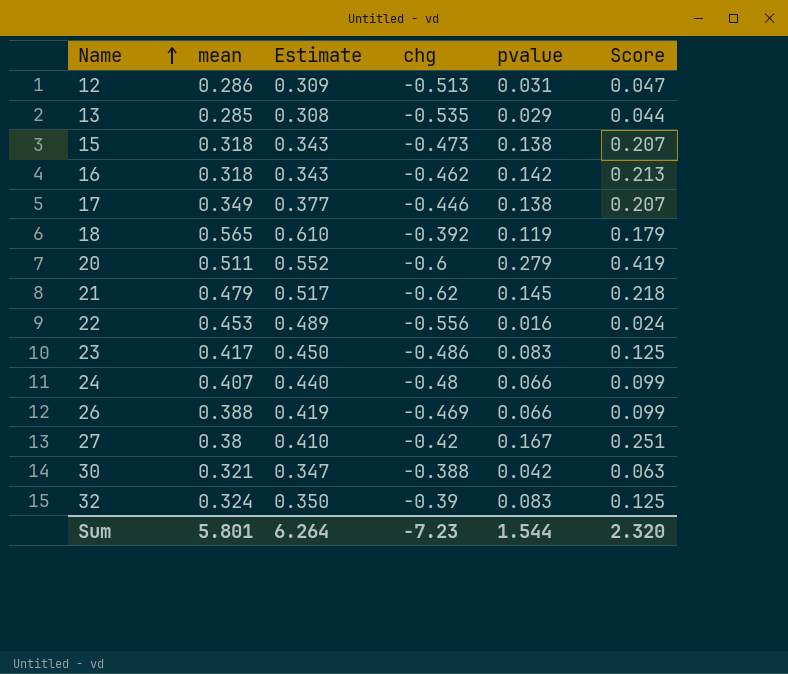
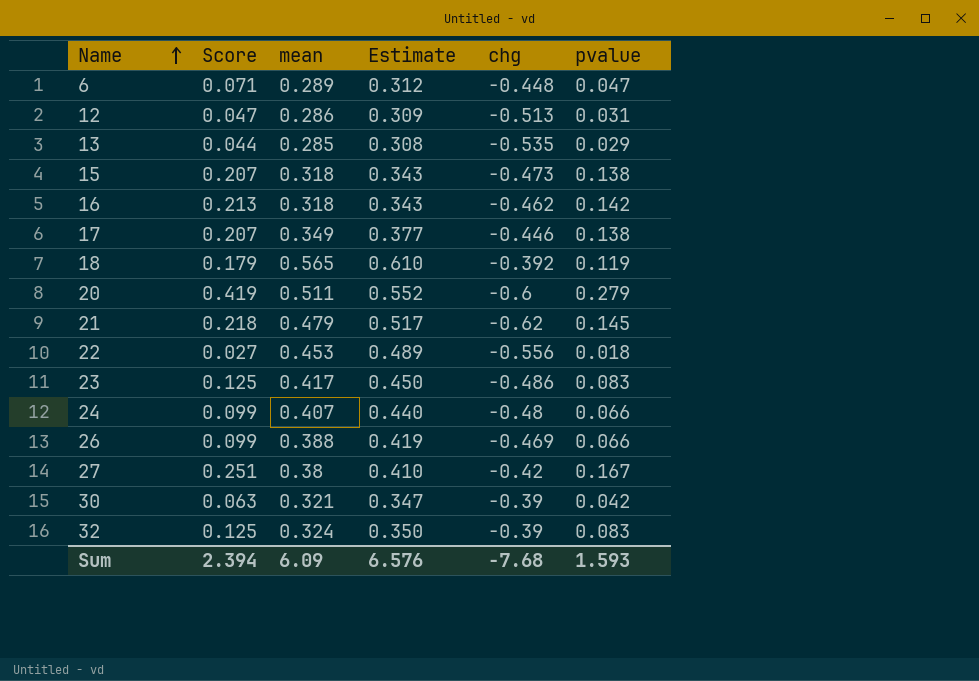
column Score | position: 6 -> 2
row 6: none -> 0.071 | 0.289 | 0.312 | -0.448 | 0.047
22 | Score: 0.024 -> 0.027
22 | pvalue: 0.016 -> 0.018
30 | chg: -0.388 -> -0.39
Sum | Score: 2.320 -> 2.394
Sum | mean: 5.801 -> 6.09
Sum | Estimate: 6.264 -> 6.576
Sum | chg: -7.23 -> -7.68
Sum | pvalue: 1.544 -> 1.593

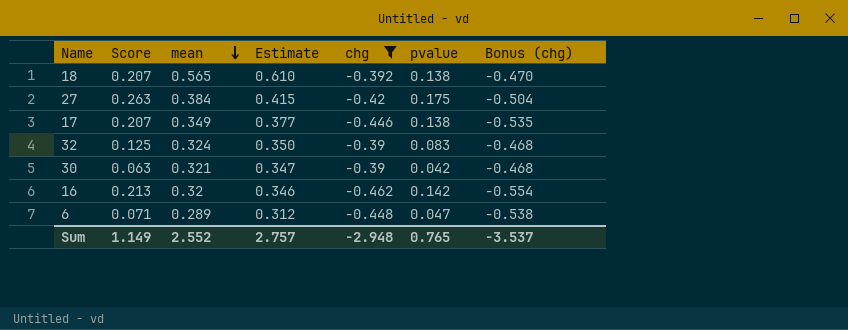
filter: none -> chg >= -0.462
row order: Name ascending -> mean descending
column Bonus (chg) | formula: none -> [chg] * 1.2
18 | Score: 0.179 -> 0.207
18 | pvalue: 0.119 -> 0.138
27 | Score: 0.251 -> 0.263
27 | mean: 0.38 -> 0.384
27 | Estimate: 0.410 -> 0.415
27 | pvalue: 0.167 -> 0.175
16 | mean: 0.318 -> 0.32
16 | Estimate: 0.343 -> 0.346
Sum | Score: 2.394 -> 1.149
Sum | mean: 6.09 -> 2.552
Sum | Estimate: 6.576 -> 2.757
Sum | chg: -7.68 -> -2.948
Sum | pvalue: 1.593 -> 0.765

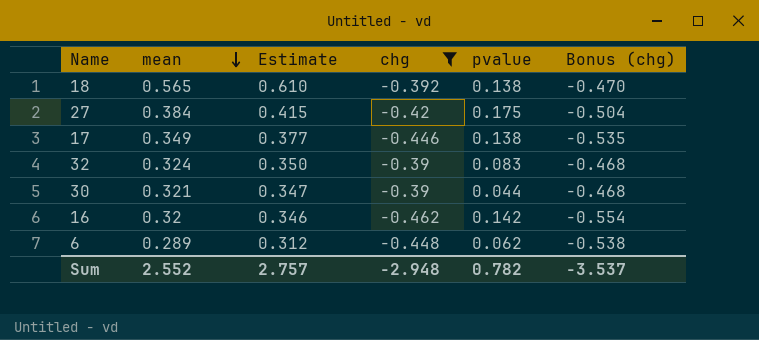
column Score | formula: [pvalue] * 1.5 -> none
30 | pvalue: 0.042 -> 0.044
6 | pvalue: 0.047 -> 0.062
Sum | pvalue: 0.765 -> 0.782

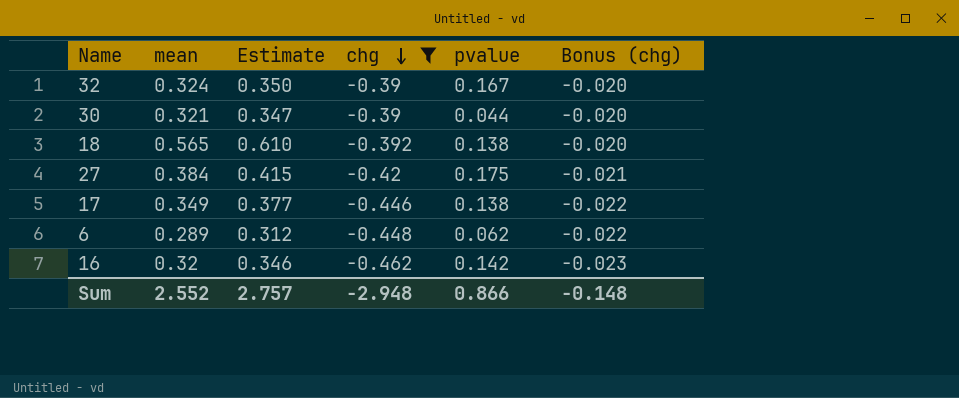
row order: mean descending -> chg descending
column Bonus (chg) | formula: [chg] * 1.2 -> [chg] * 0.05
32 | pvalue: 0.083 -> 0.167
Sum | pvalue: 0.782 -> 0.866
Sum | Bonus (chg): -3.537 -> -0.148

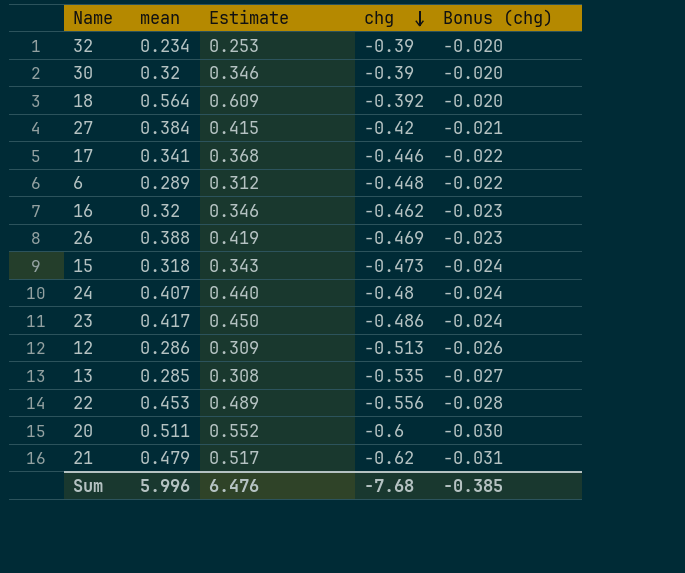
filter: chg >= -0.462 -> none
column pvalue | position: 5 -> none
32 | mean: 0.324 -> 0.234
32 | Estimate: 0.350 -> 0.253
30 | mean: 0.321 -> 0.32
30 | Estimate: 0.347 -> 0.346
18 | mean: 0.565 -> 0.564
18 | Estimate: 0.610 -> 0.609
17 | mean: 0.349 -> 0.341
17 | Estimate: 0.377 -> 0.368
Sum | mean: 2.552 -> 5.996
Sum | Estimate: 2.757 -> 6.476
Sum | chg: -2.948 -> -7.68
Sum | Bonus (chg): -0.148 -> -0.385

